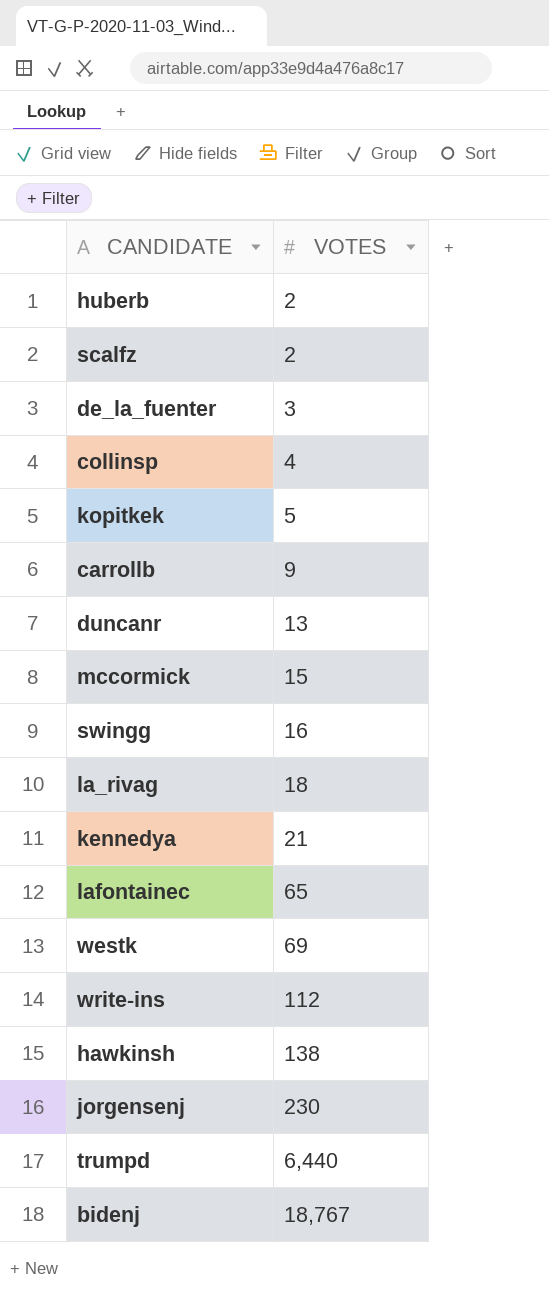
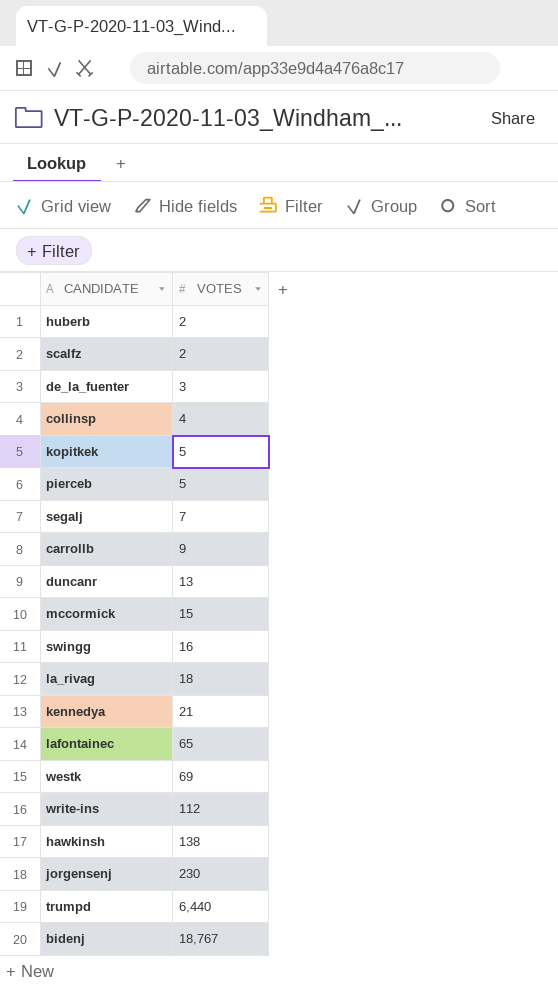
row pierceb: none -> 5
row segalj: none -> 7

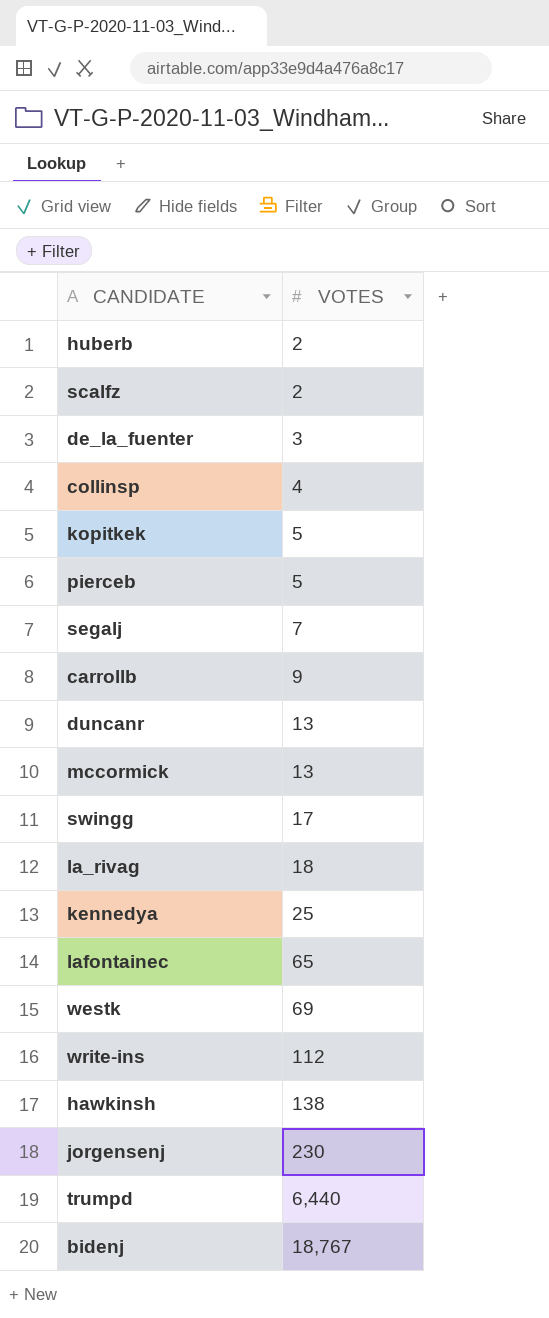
mccormick | VOTES: 15 -> 13
swingg | VOTES: 16 -> 17
kennedya | VOTES: 21 -> 25

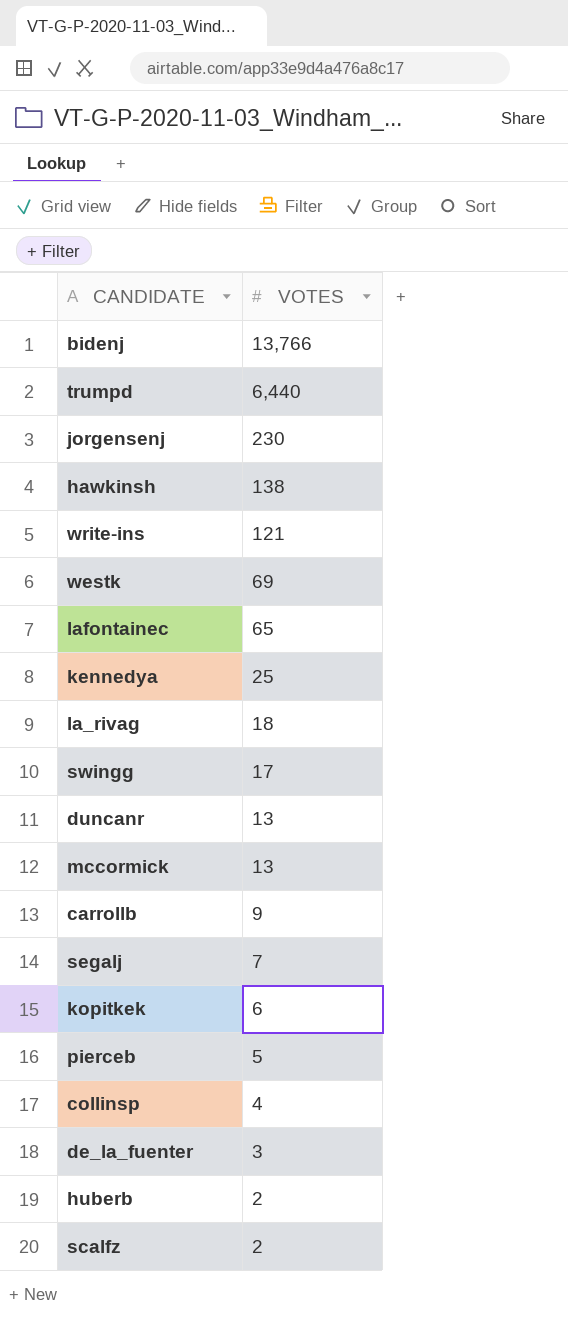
row order: VOTES ascending -> VOTES descending
bidenj | VOTES: 18,767 -> 13,766
write-ins | VOTES: 112 -> 121
kopitkek | VOTES: 5 -> 6

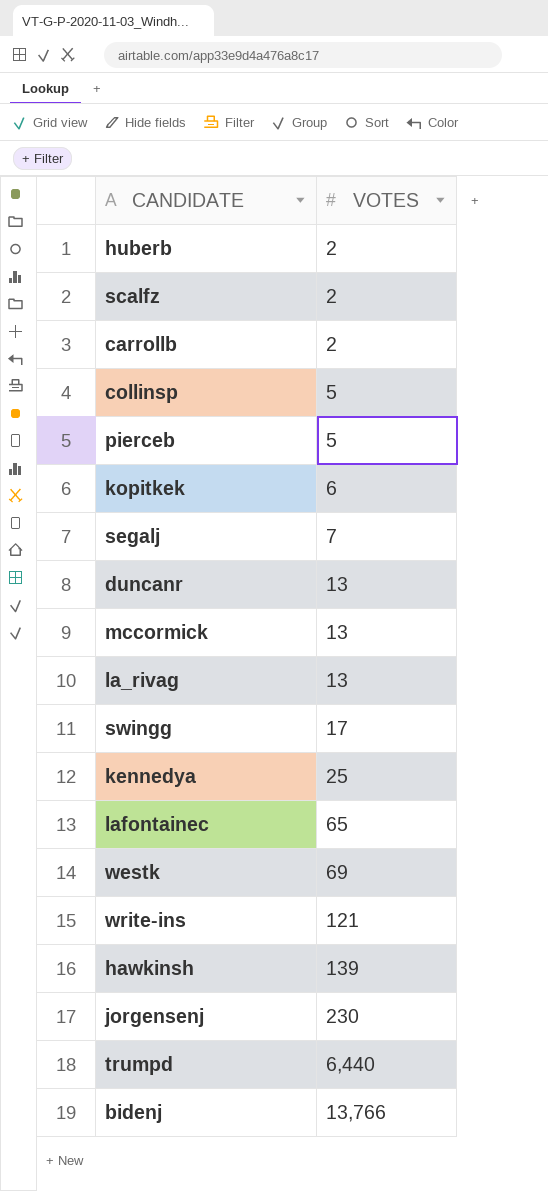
row order: VOTES descending -> VOTES ascending
row de_la_fuenter: 3 -> none
carrollb | VOTES: 9 -> 2
collinsp | VOTES: 4 -> 5
la_rivag | VOTES: 18 -> 13
hawkinsh | VOTES: 138 -> 139

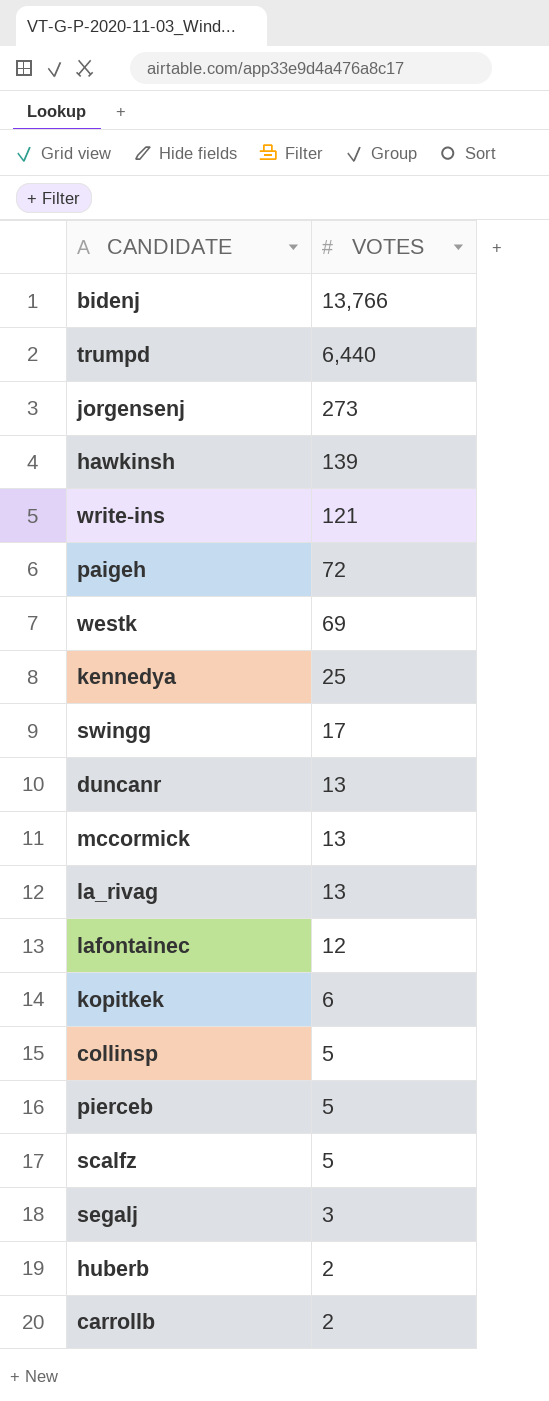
row order: VOTES ascending -> VOTES descending
jorgensenj | VOTES: 230 -> 273
row paigeh: none -> 72
lafontainec | VOTES: 65 -> 12
scalfz | VOTES: 2 -> 5
segalj | VOTES: 7 -> 3

